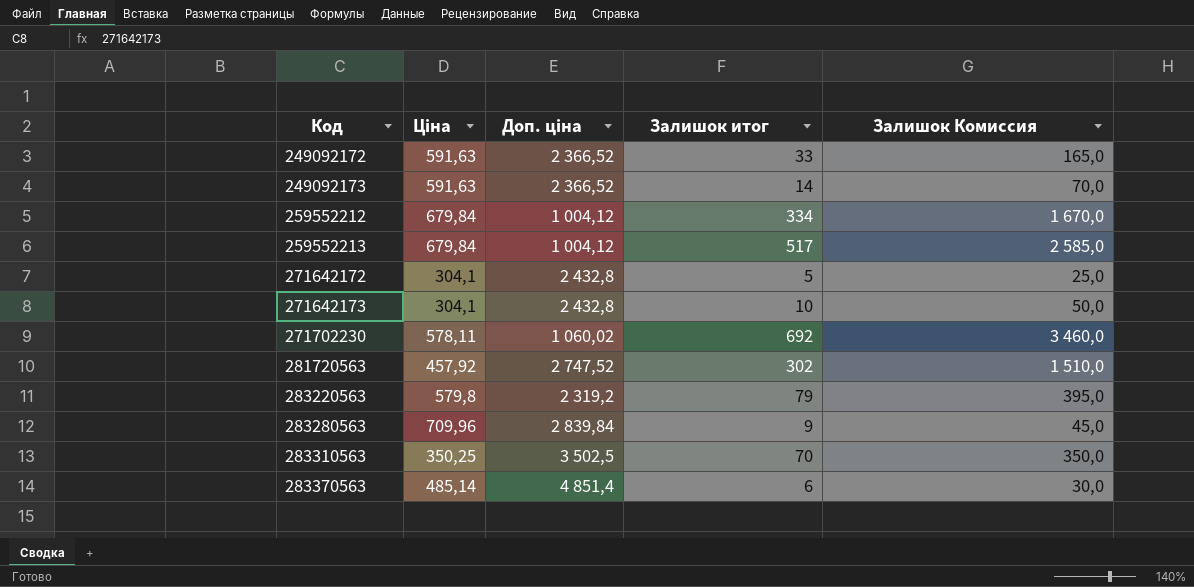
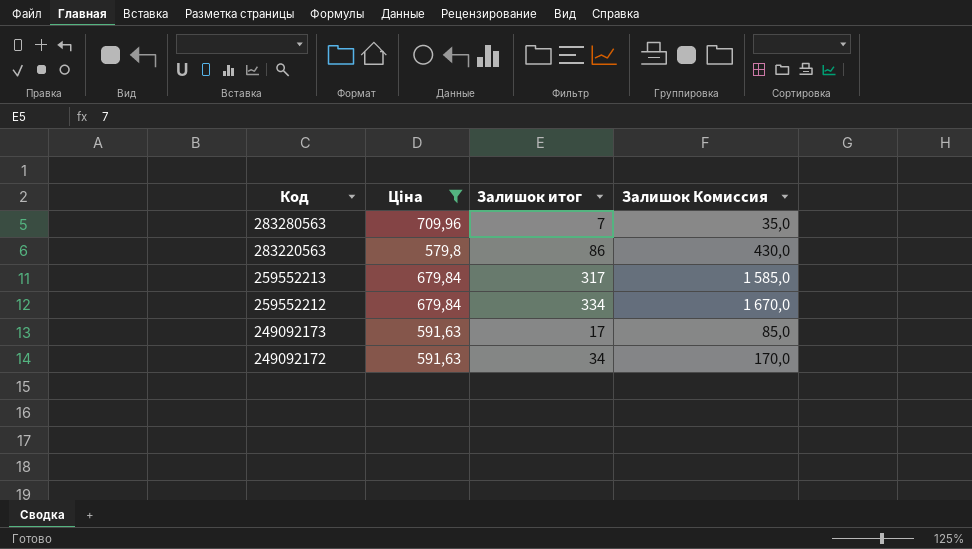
filter: none -> Ціна >= 579,8
row order: Код ascending -> Код descending
column Доп. ціна | position: 3 -> none
283280563 | Залишок итог: 9 -> 7
283280563 | Залишок Комиссия: 45,0 -> 35,0
283220563 | Залишок итог: 79 -> 86
283220563 | Залишок Комиссия: 395,0 -> 430,0
259552213 | Залишок итог: 517 -> 317
259552213 | Залишок Комиссия: 2 585,0 -> 1 585,0
249092173 | Залишок итог: 14 -> 17
249092173 | Залишок Комиссия: 70,0 -> 85,0
249092172 | Залишок итог: 33 -> 34
249092172 | Залишок Комиссия: 165,0 -> 170,0

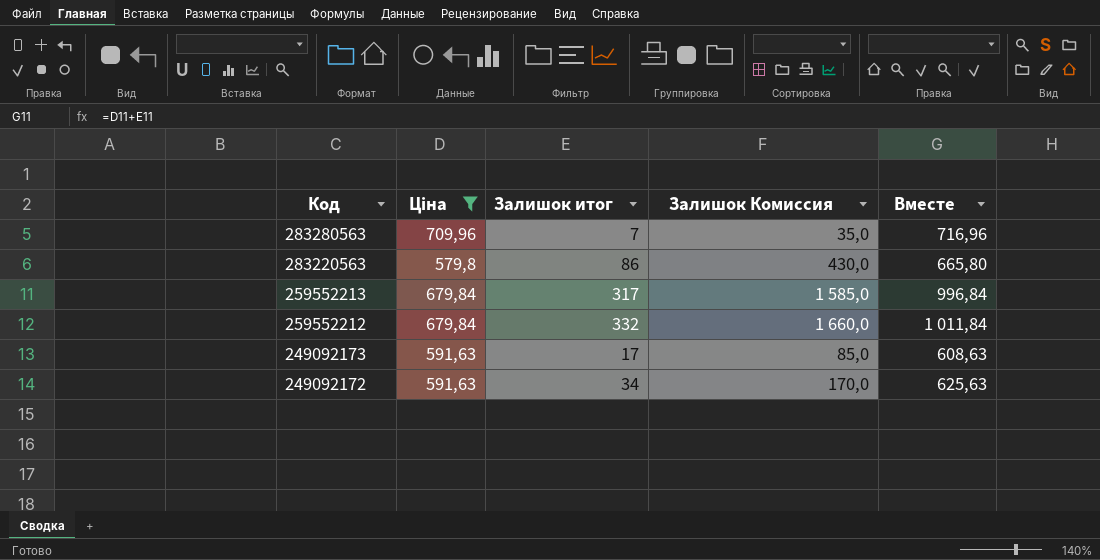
column Вместе | formula: none -> [Ціна] + [Залишок итог]
259552212 | Залишок итог: 334 -> 332
259552212 | Залишок Комиссия: 1 670,0 -> 1 660,0

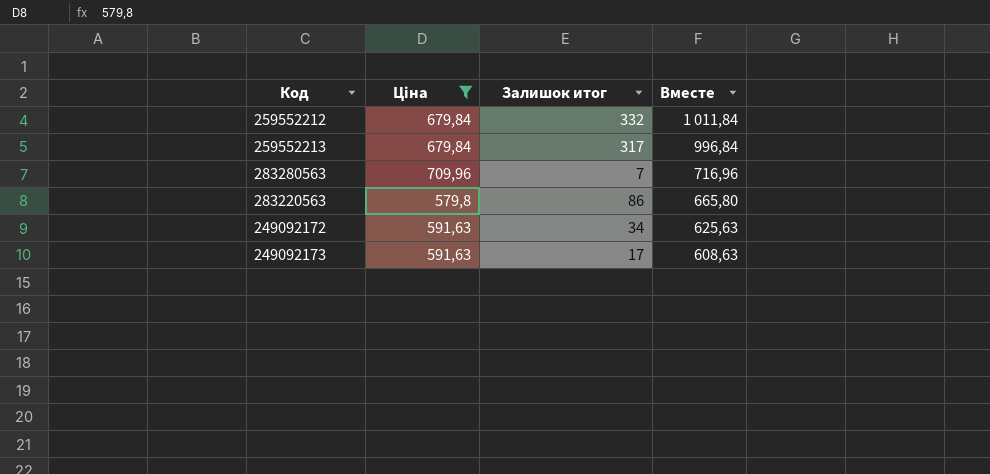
row order: Код descending -> Вместе descending
column Залишок Комиссия | formula: [Залишок итог] * 5 -> none

